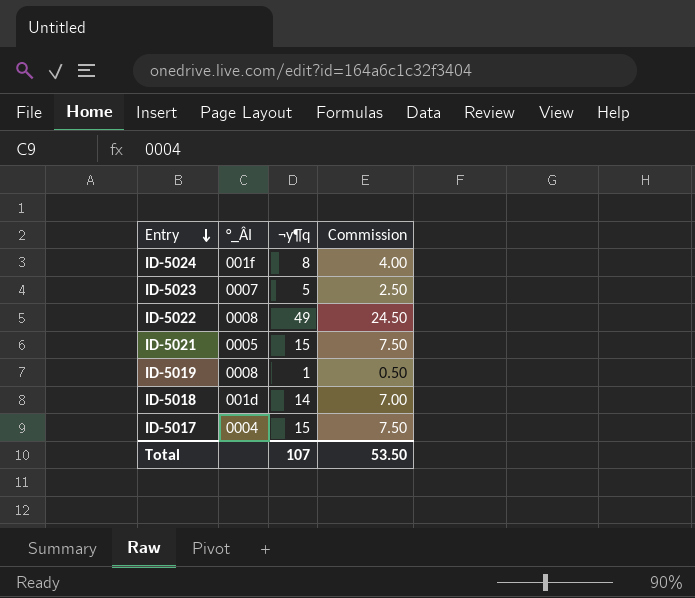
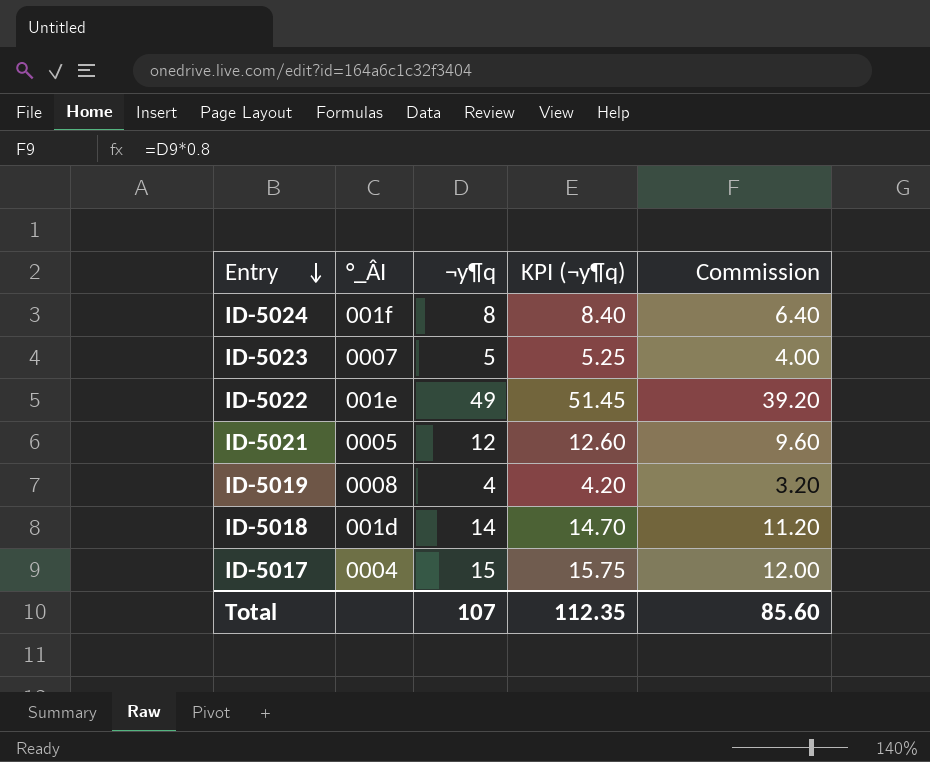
column KPI (¬y¶q) | formula: none -> [¬y¶q] * 1.05
column Commission | formula: [¬y¶q] * 0.5 -> [¬y¶q] * 0.8
ID-5022 | °_ÂI: 0008 -> 001e
ID-5021 | ¬y¶q: 15 -> 12
ID-5019 | ¬y¶q: 1 -> 4
Total | Commission: 53.50 -> 85.60

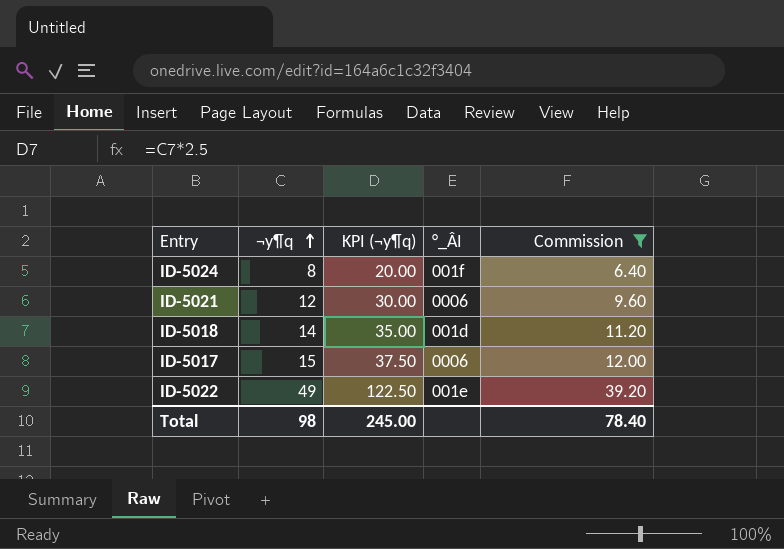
filter: none -> Commission >= 6.40
row order: Entry descending -> ¬y¶q ascending
column KPI (¬y¶q) | formula: [¬y¶q] * 1.05 -> [¬y¶q] * 2.5
column °_ÂI | position: 2 -> 4
ID-5021 | °_ÂI: 0005 -> 0006
ID-5017 | °_ÂI: 0004 -> 0006
Total | ¬y¶q: 107 -> 98
Total | KPI (¬y¶q): 112.35 -> 245.00
Total | Commission: 85.60 -> 78.40

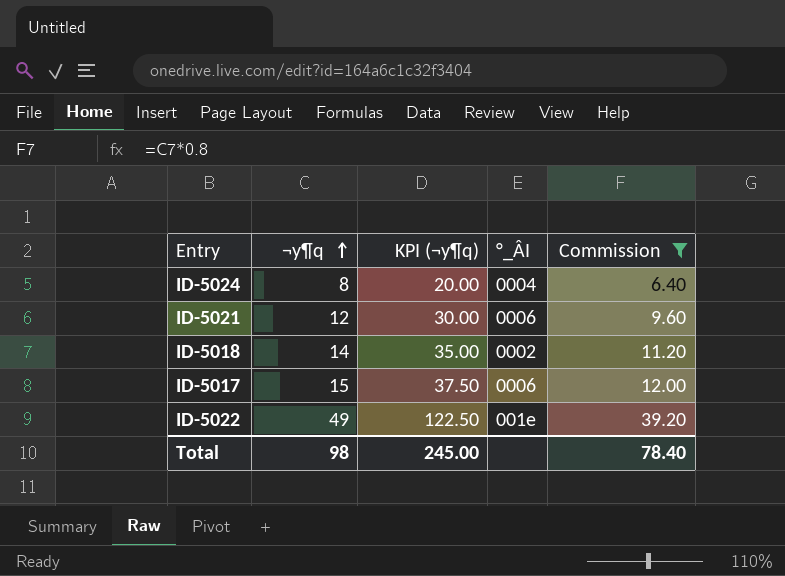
ID-5024 | °_ÂI: 001f -> 0004
ID-5018 | °_ÂI: 001d -> 0002

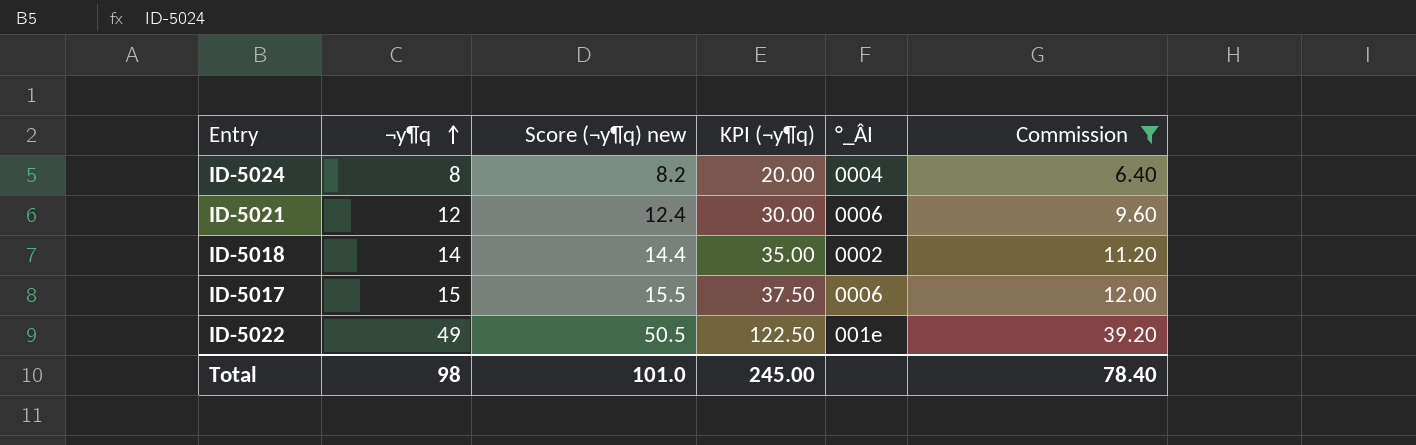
column Score (¬y¶q) new | formula: none -> [¬y¶q] * 1.03

